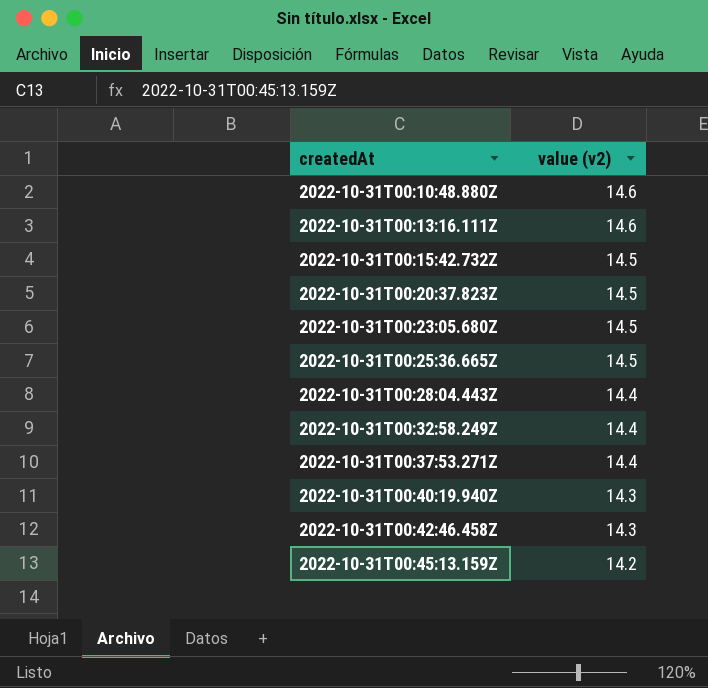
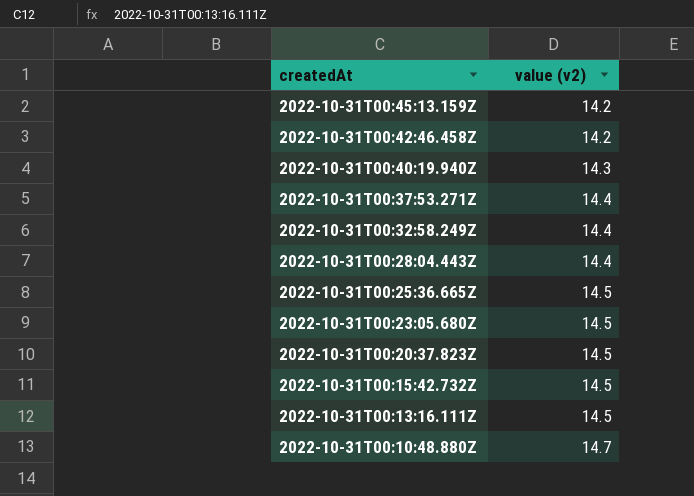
row order: createdAt ascending -> createdAt descending
2022-10-31T00:42:46.458Z | value (v2): 14.3 -> 14.2
2022-10-31T00:13:16.111Z | value (v2): 14.6 -> 14.5
2022-10-31T00:10:48.880Z | value (v2): 14.6 -> 14.7

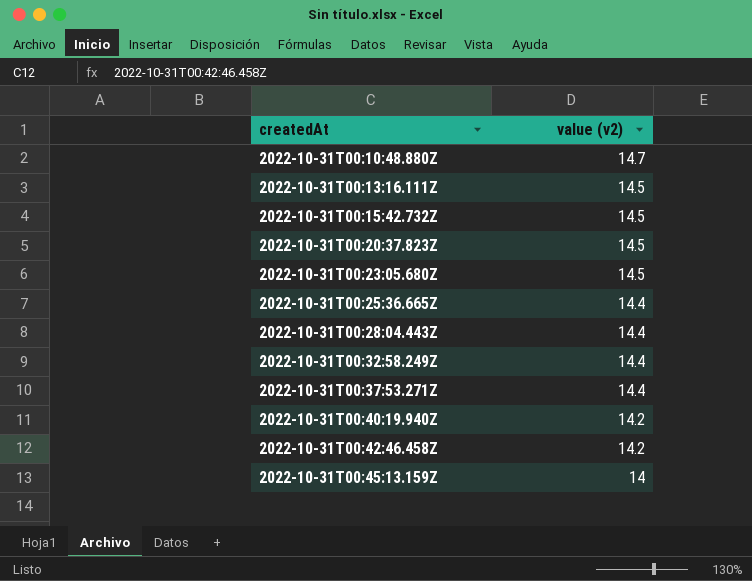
row order: createdAt descending -> createdAt ascending
2022-10-31T00:25:36.665Z | value (v2): 14.5 -> 14.4
2022-10-31T00:40:19.940Z | value (v2): 14.3 -> 14.2
2022-10-31T00:45:13.159Z | value (v2): 14.2 -> 14

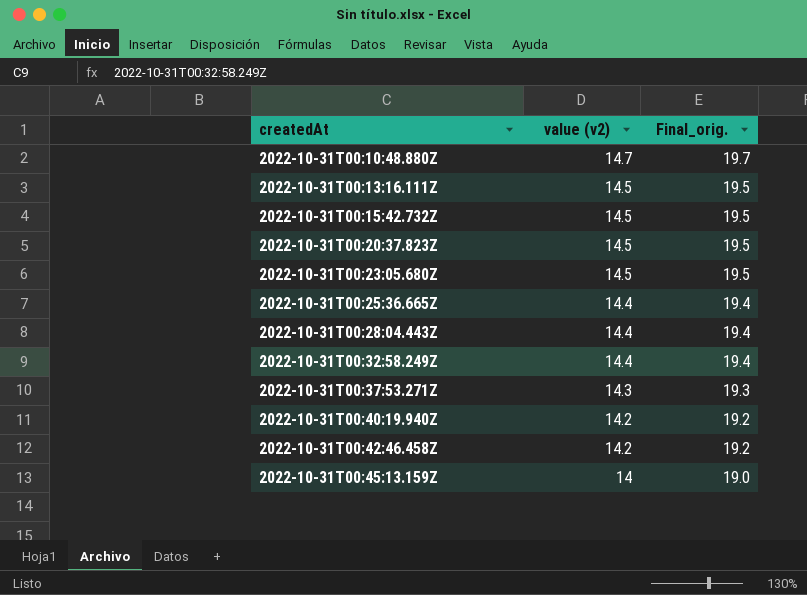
column Final_orig. | formula: none -> [value (v2)] + 5
2022-10-31T00:37:53.271Z | value (v2): 14.4 -> 14.3

